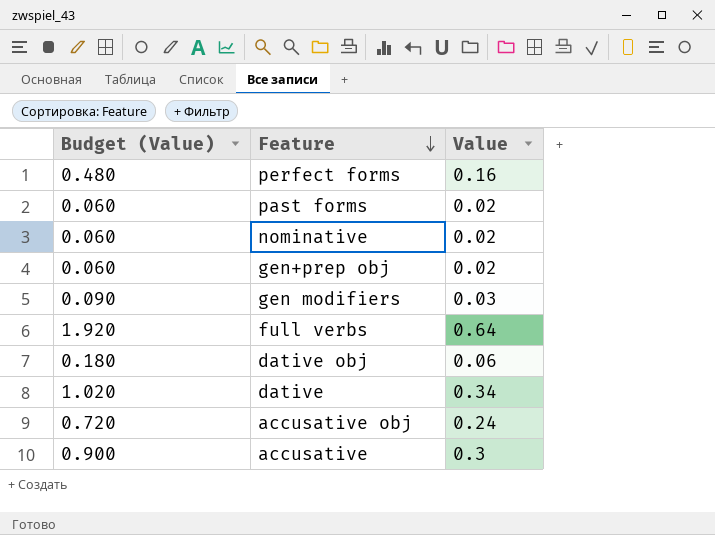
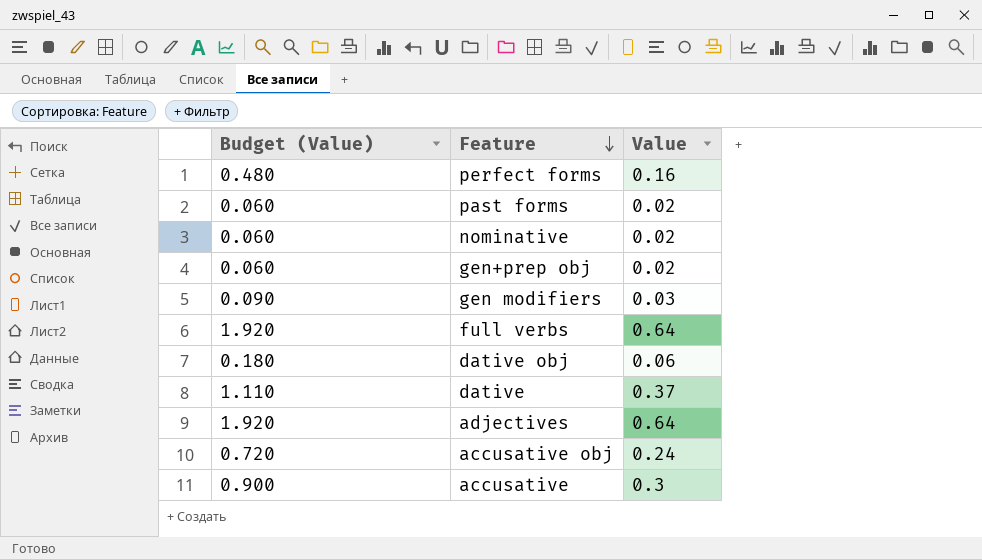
dative | Budget (Value): 1.020 -> 1.110
dative | Value: 0.34 -> 0.37
row adjectives: none -> 1.920 | 0.64

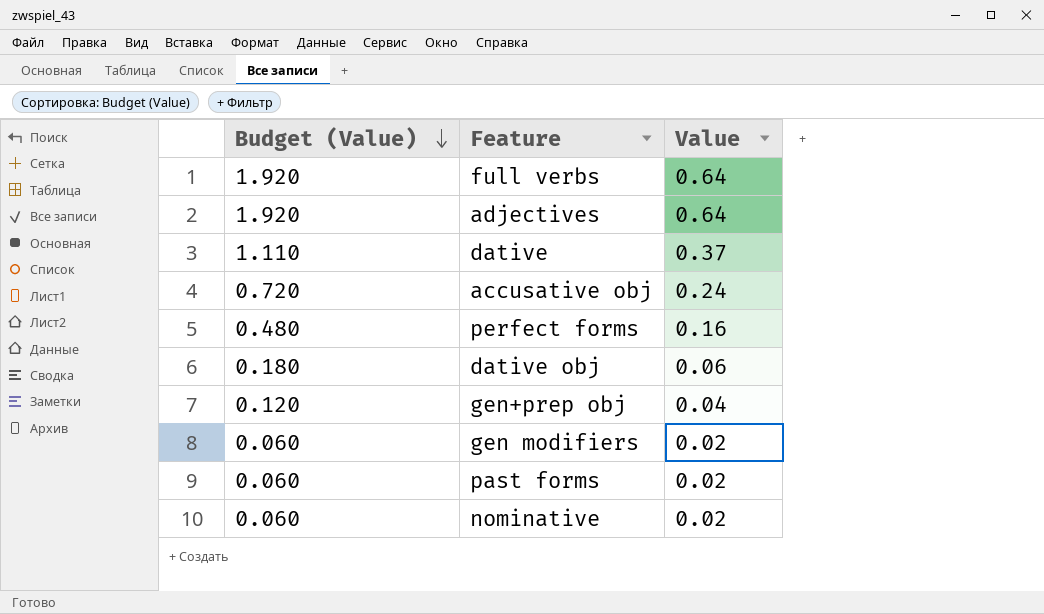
row order: Feature descending -> Budget (Value) descending
row accusative: 0.900 | 0.3 -> none
gen+prep obj | Budget (Value): 0.060 -> 0.120
gen+prep obj | Value: 0.02 -> 0.04
gen modifiers | Budget (Value): 0.090 -> 0.060
gen modifiers | Value: 0.03 -> 0.02

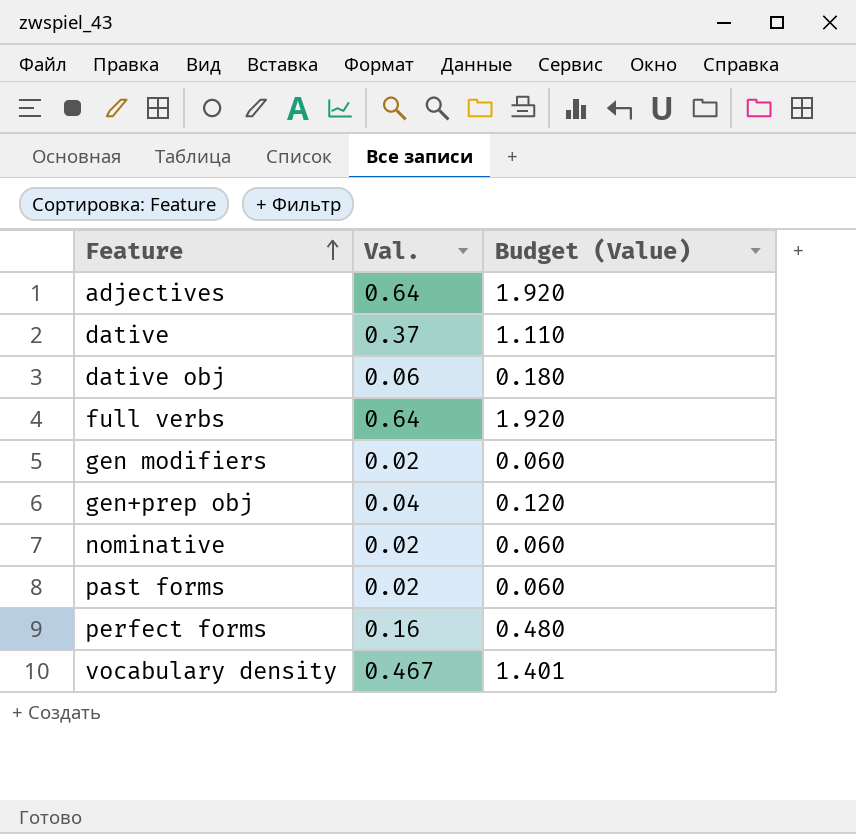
row order: Budget (Value) descending -> Feature ascending
column name: Value -> Val.
column Budget (Value) | position: 1 -> 3
row accusative obj: 0.720 | 0.24 -> none
row vocabulary density: none -> 0.467 | 1.401

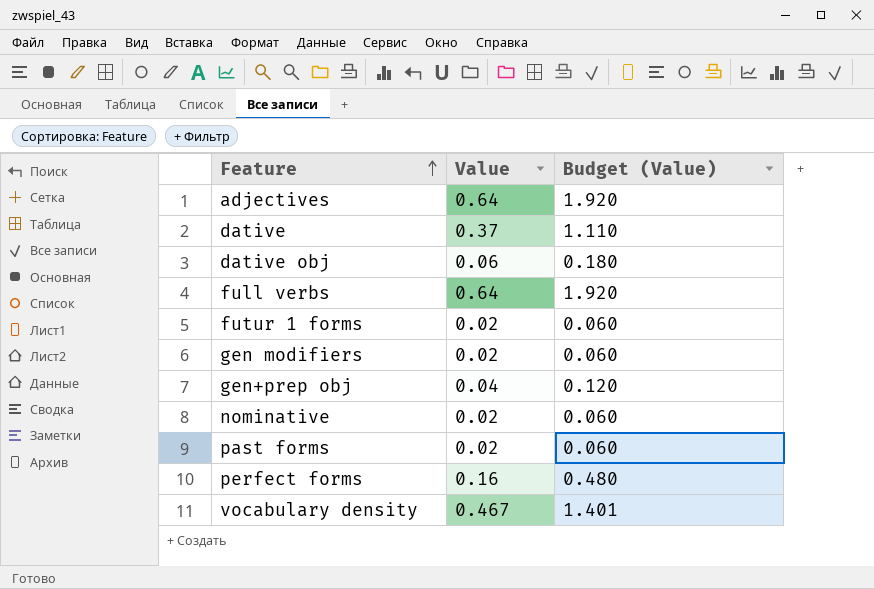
column name: Val. -> Value
row futur 1 forms: none -> 0.02 | 0.060

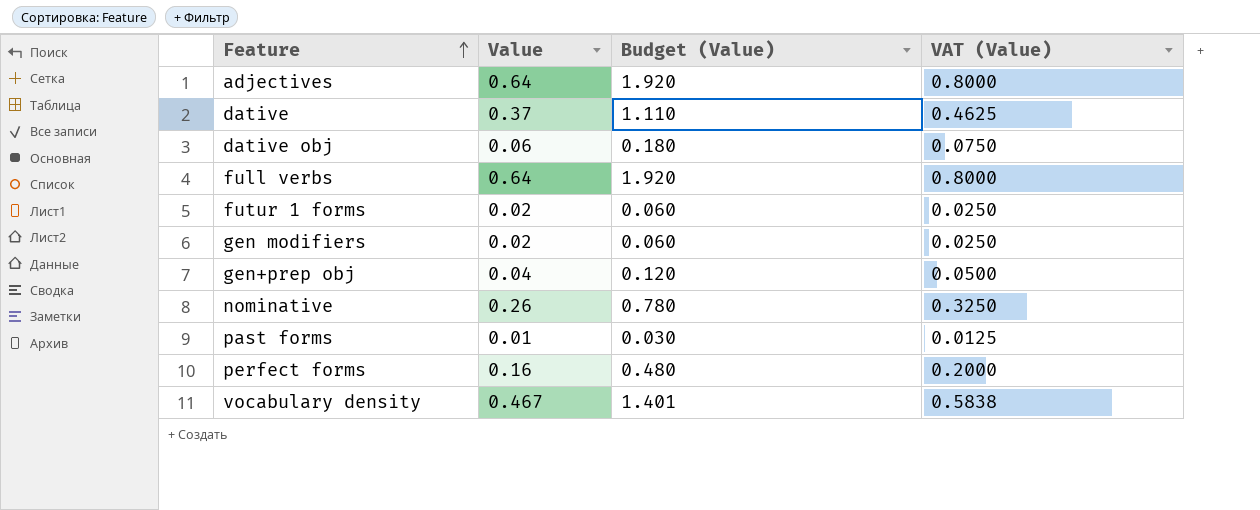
column VAT (Value) | formula: none -> [Value] * 1.25
nominative | Value: 0.02 -> 0.26
nominative | Budget (Value): 0.060 -> 0.780
past forms | Value: 0.02 -> 0.01
past forms | Budget (Value): 0.060 -> 0.030

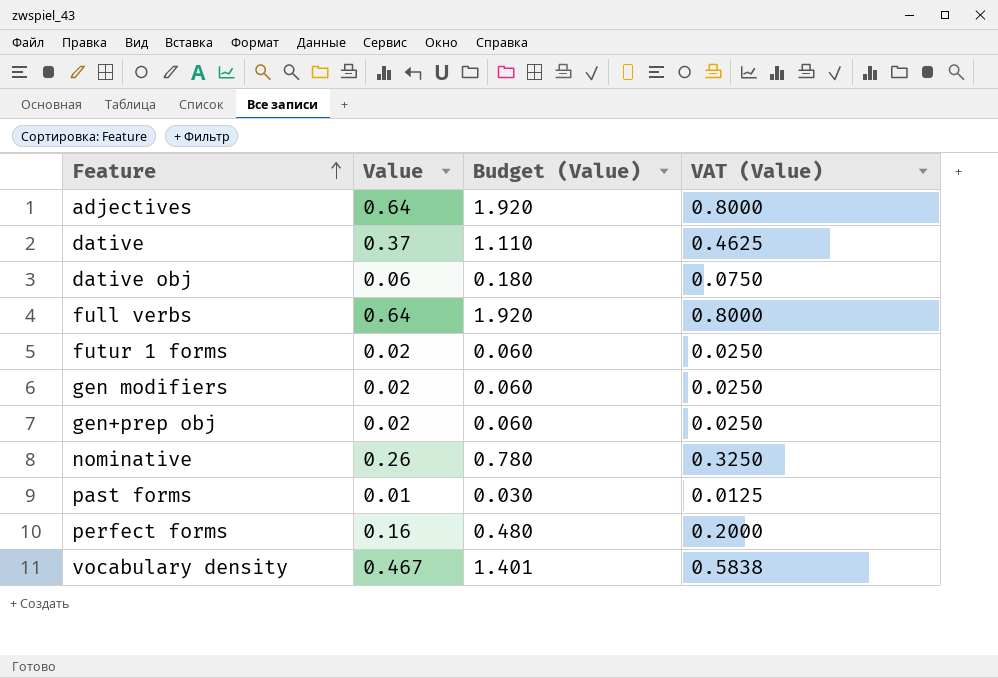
gen+prep obj | Value: 0.04 -> 0.02
gen+prep obj | Budget (Value): 0.120 -> 0.060
gen+prep obj | VAT (Value): 0.0500 -> 0.0250

